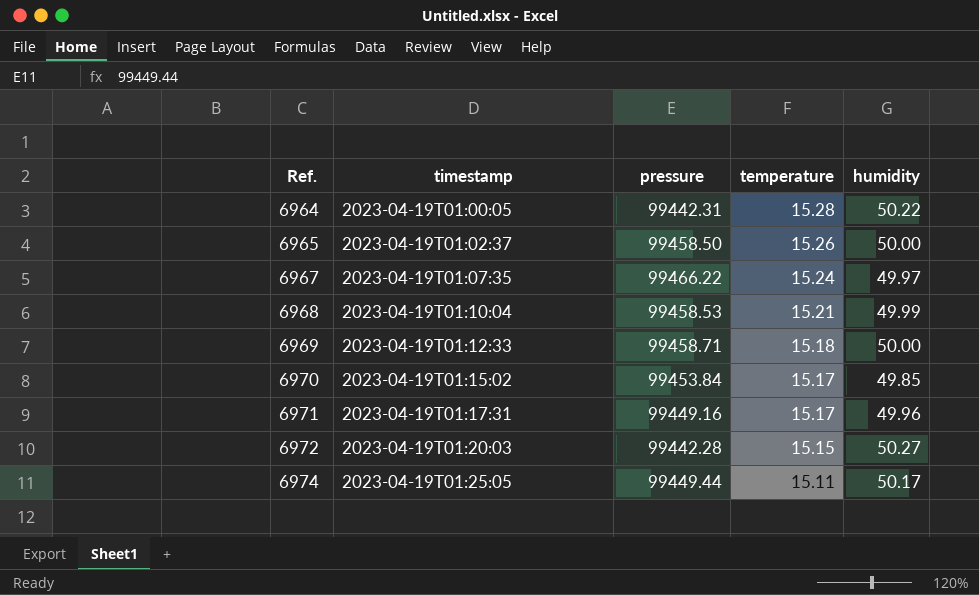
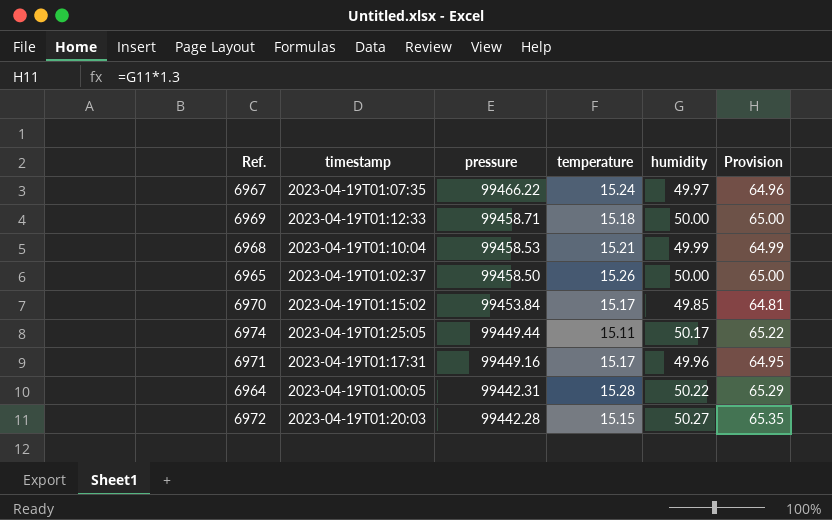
row order: Ref. ascending -> pressure descending
column Provision | formula: none -> [humidity] * 1.3

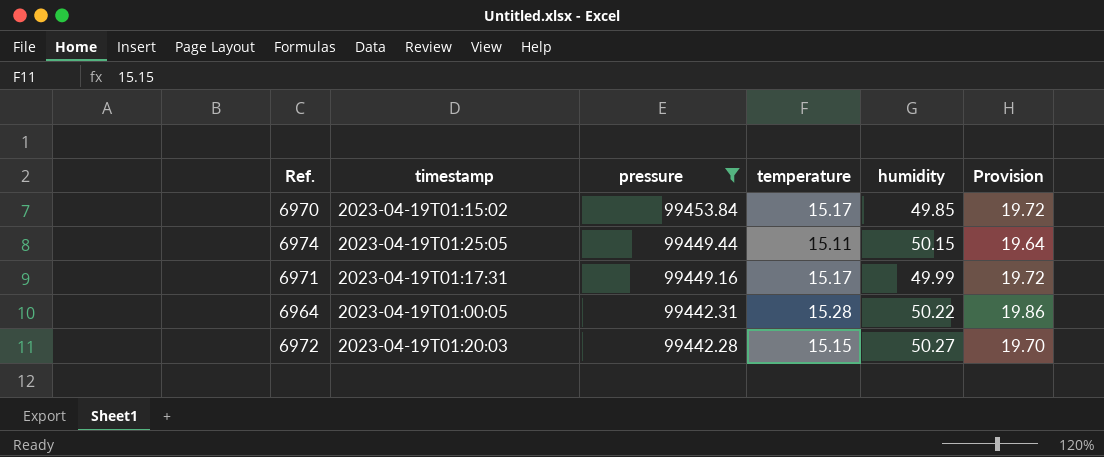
filter: none -> pressure <= 99453.84
column Provision | formula: [humidity] * 1.3 -> [temperature] * 1.3
6974 | humidity: 50.17 -> 50.15
6971 | humidity: 49.96 -> 49.99

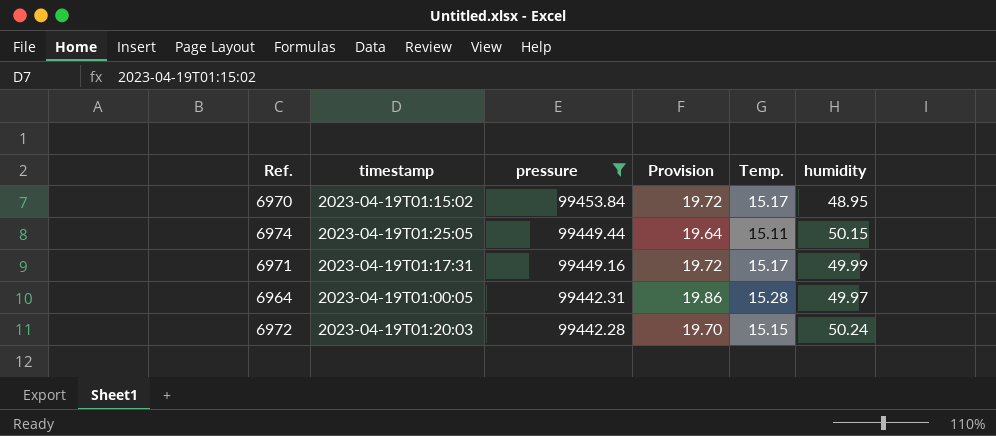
column Provision | position: 6 -> 4
column name: temperature -> Temp.
6970 | humidity: 49.85 -> 48.95
6964 | humidity: 50.22 -> 49.97
6972 | humidity: 50.27 -> 50.24

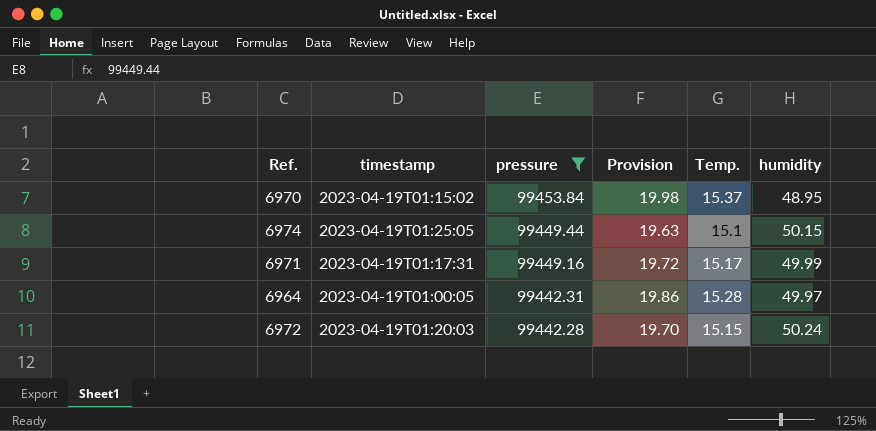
6970 | Provision: 19.72 -> 19.98
6970 | Temp.: 15.17 -> 15.37
6974 | Provision: 19.64 -> 19.63
6974 | Temp.: 15.11 -> 15.1

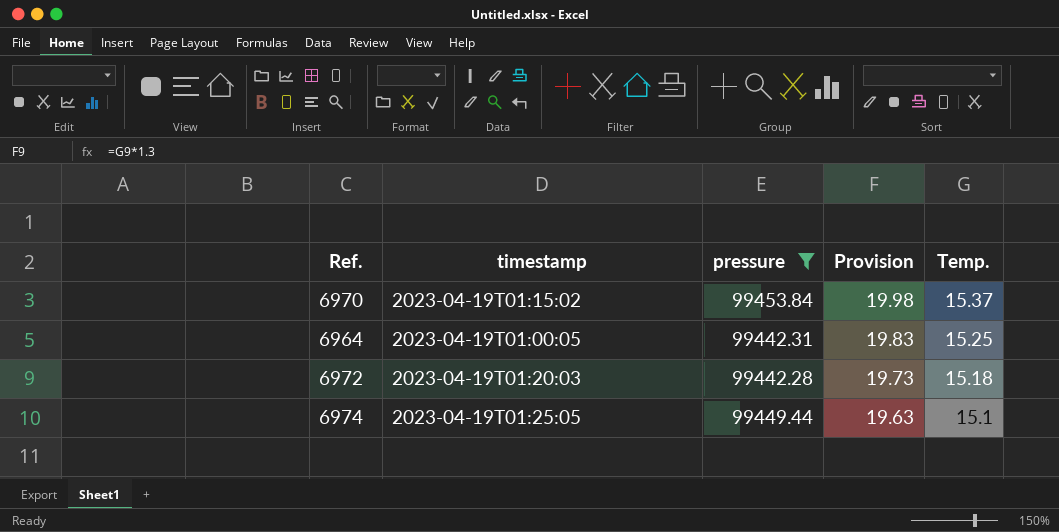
row order: pressure descending -> Provision descending
column humidity | position: 6 -> none
row 6971: 2023-04-19T01:17:31 | 99449.16 | 19.72 | 15.17 | 49.99 -> none
6964 | Provision: 19.86 -> 19.83
6964 | Temp.: 15.28 -> 15.25
6972 | Provision: 19.70 -> 19.73
6972 | Temp.: 15.15 -> 15.18

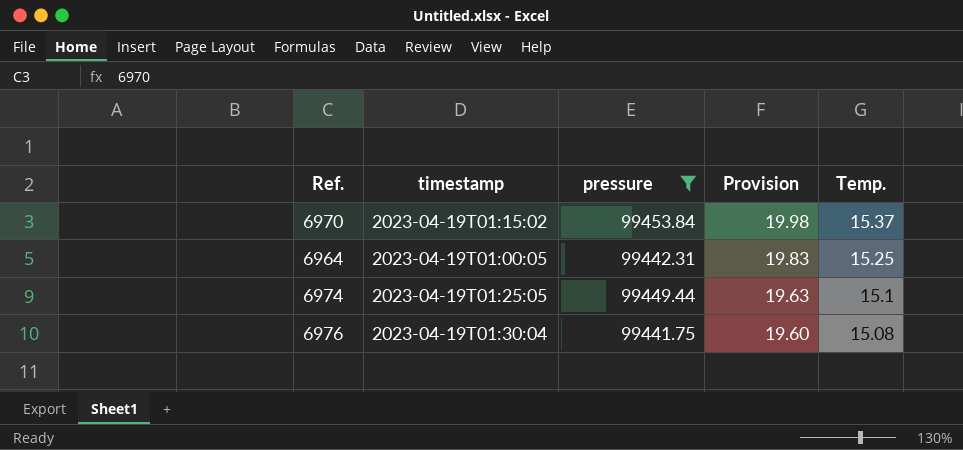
row 6972: 2023-04-19T01:20:03 | 99442.28 | 19.73 | 15.18 -> none
row 6976: none -> 2023-04-19T01:30:04 | 99441.75 | 19.60 | 15.08

